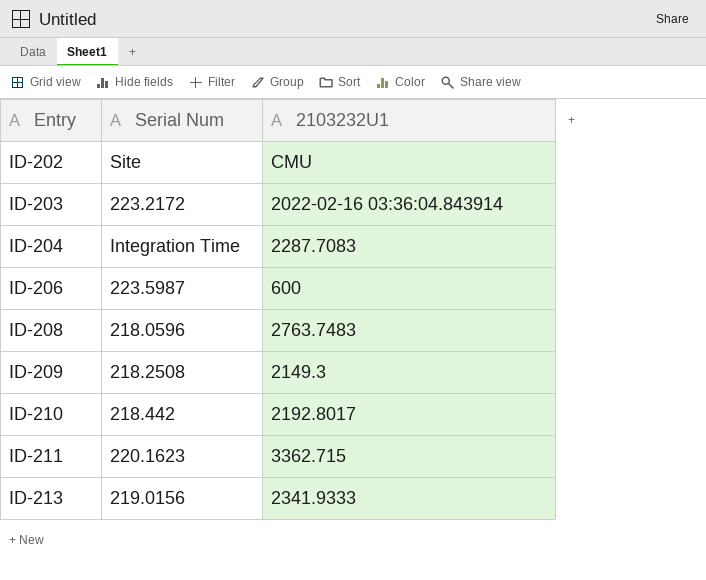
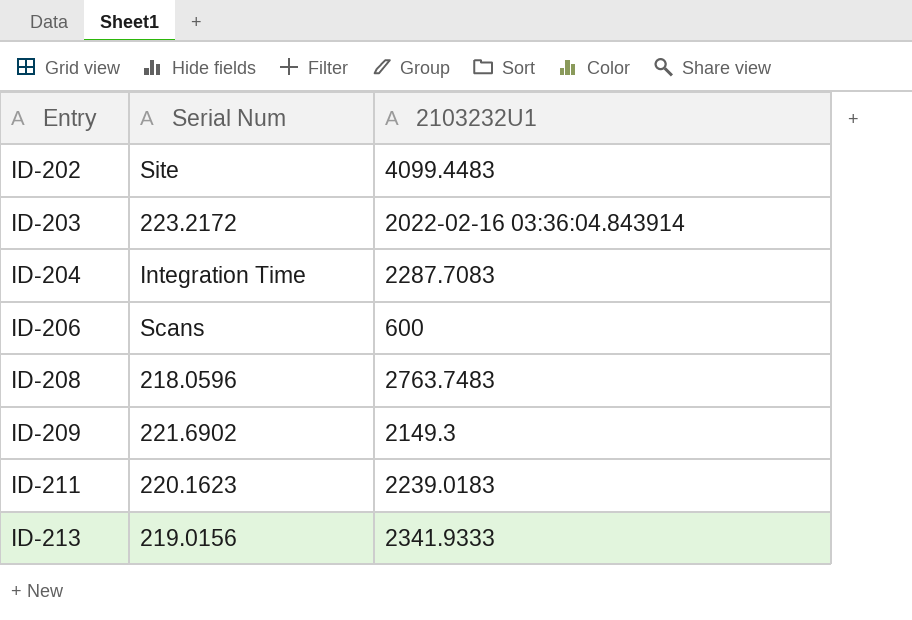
row ID-210: 218.442 | 2192.8017 -> none
ID-202 | 2103232U1: CMU -> 4099.4483
ID-206 | Serial Num: 223.5987 -> Scans
ID-209 | Serial Num: 218.2508 -> 221.6902
ID-211 | 2103232U1: 3362.715 -> 2239.0183

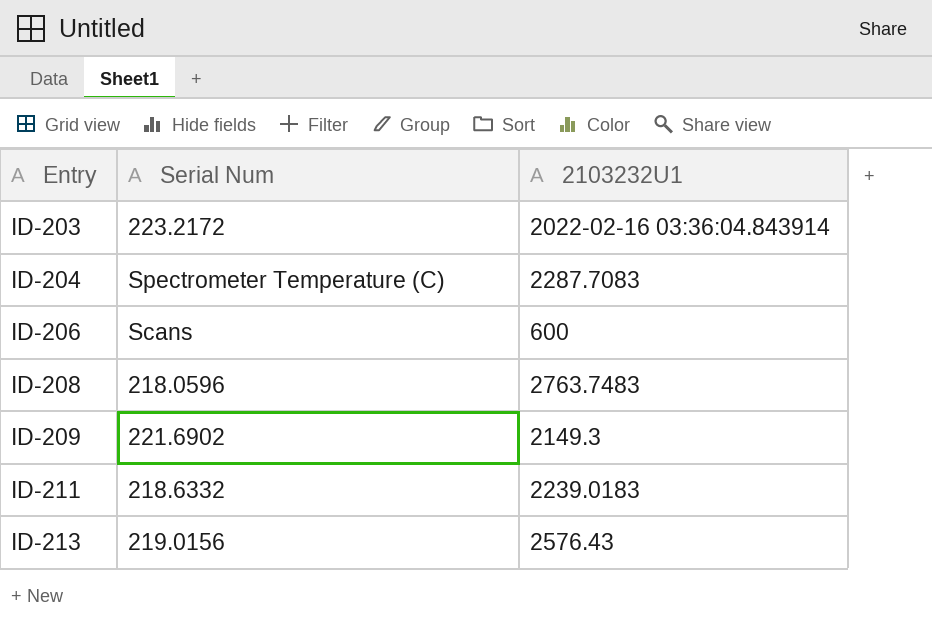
row ID-202: Site | 4099.4483 -> none
ID-204 | Serial Num: Integration Time -> Spectrometer Temperature (C)
ID-211 | Serial Num: 220.1623 -> 218.6332
ID-213 | 2103232U1: 2341.9333 -> 2576.43

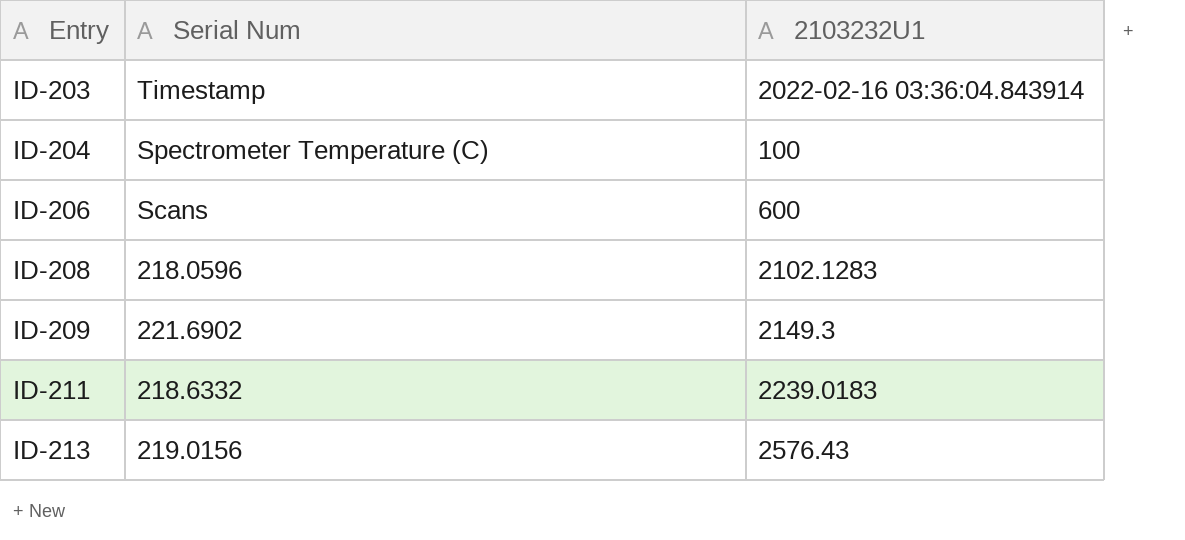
ID-203 | Serial Num: 223.2172 -> Timestamp
ID-204 | 2103232U1: 2287.7083 -> 100
ID-208 | 2103232U1: 2763.7483 -> 2102.1283

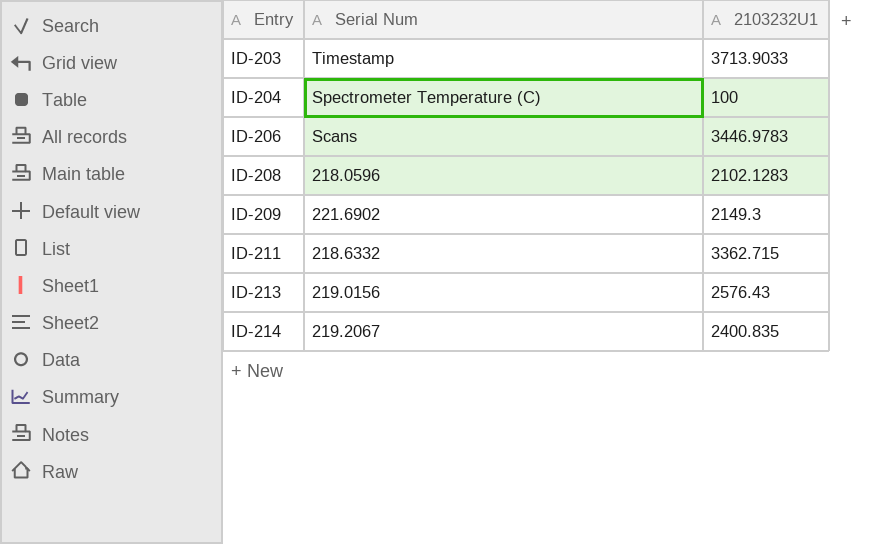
ID-203 | 2103232U1: 2022-02-16 03:36:04.843914 -> 3713.9033
ID-206 | 2103232U1: 600 -> 3446.9783
ID-211 | 2103232U1: 2239.0183 -> 3362.715
row ID-214: none -> 219.2067 | 2400.835

